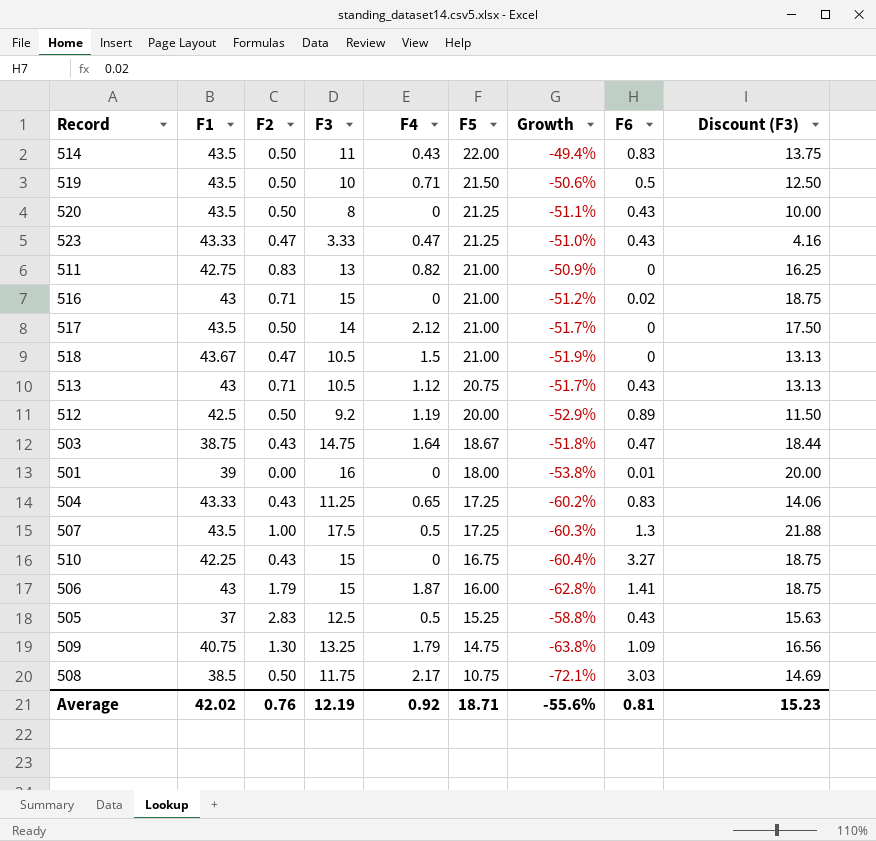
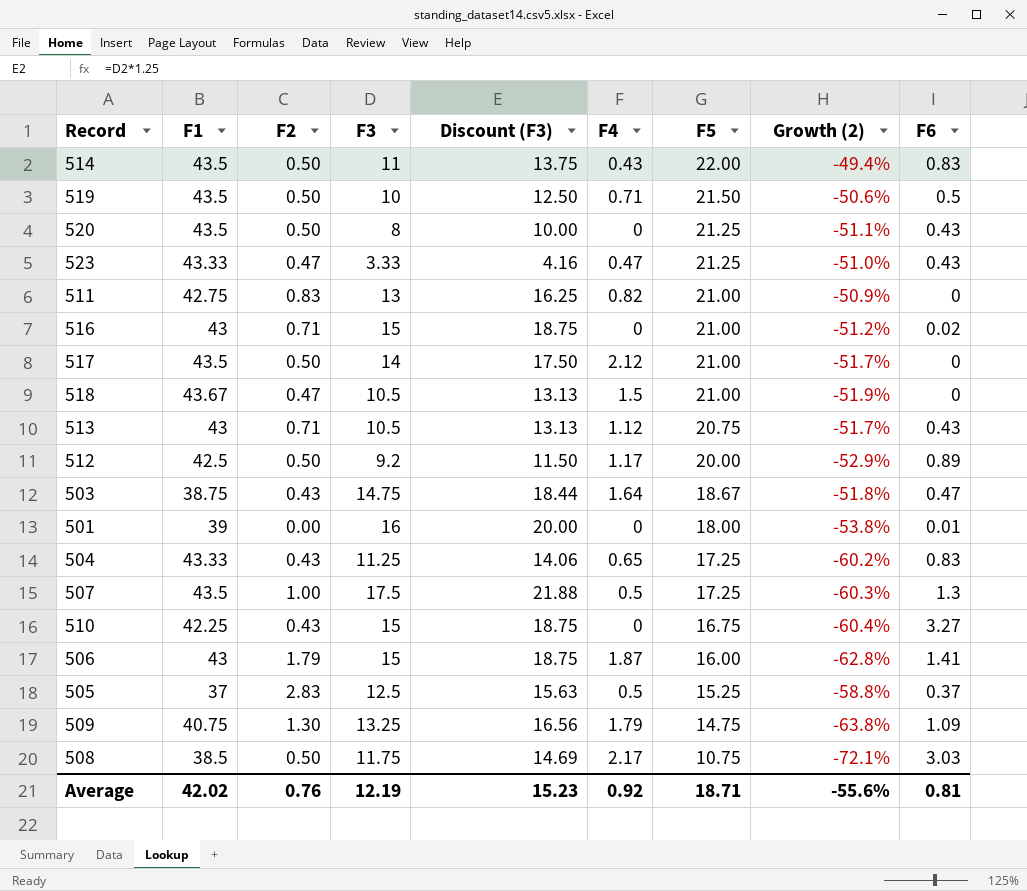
column Discount (F3) | position: 9 -> 5
column name: Growth -> Growth (2)
512 | F4: 1.19 -> 1.17
505 | F6: 0.43 -> 0.37

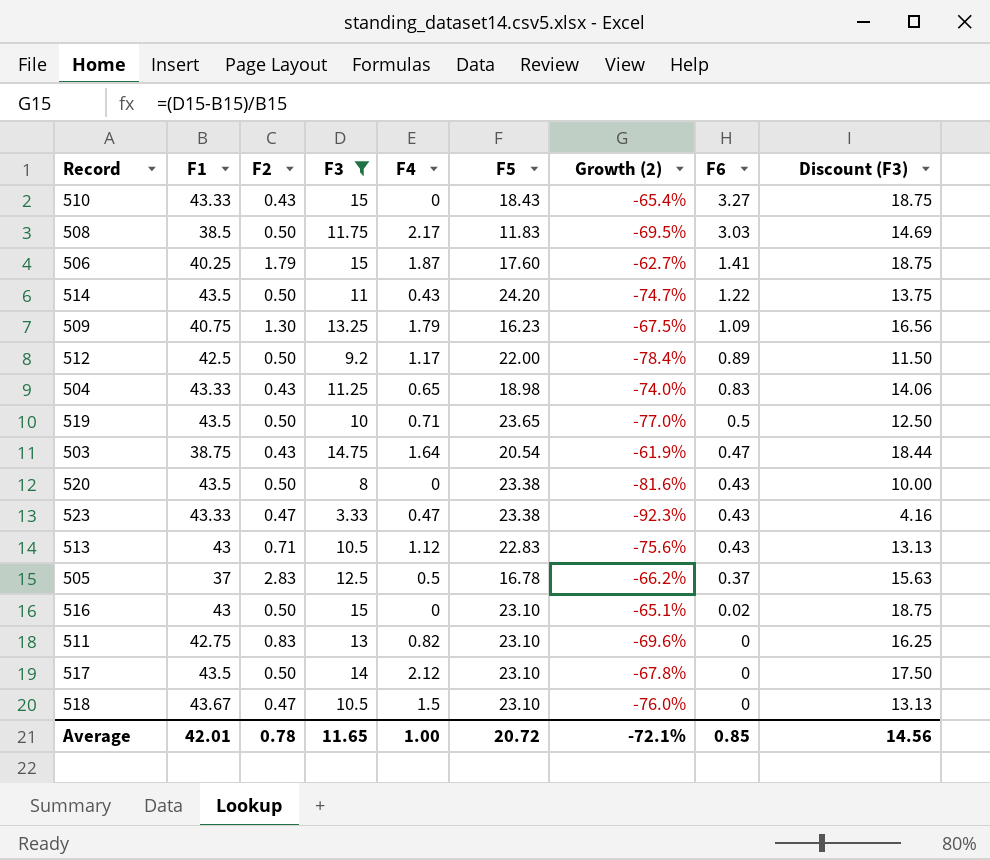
filter: none -> F3 <= 15
row order: F5 descending -> F6 descending
column Growth (2) | formula: ([F5] - [F1]) / [F1] -> ([F3] - [F1]) / [F1]
column Discount (F3) | position: 5 -> 9
510 | F1: 42.25 -> 43.33
510 | F5: 16.75 -> 18.43
508 | F5: 10.75 -> 11.83
506 | F1: 43 -> 40.25
506 | F5: 16.00 -> 17.60
514 | F5: 22.00 -> 24.20
514 | F6: 0.83 -> 1.22
509 | F5: 14.75 -> 16.23
512 | F5: 20.00 -> 22.00
504 | F5: 17.25 -> 18.98
519 | F5: 21.50 -> 23.65
503 | F5: 18.67 -> 20.54
520 | F5: 21.25 -> 23.38
523 | F5: 21.25 -> 23.38
513 | F5: 20.75 -> 22.83
505 | F5: 15.25 -> 16.78
516 | F2: 0.71 -> 0.50
516 | F5: 21.00 -> 23.10
511 | F5: 21.00 -> 23.10
517 | F5: 21.00 -> 23.10
518 | F5: 21.00 -> 23.10
Average | F1: 42.02 -> 42.01
Average | F2: 0.76 -> 0.78
Average | F3: 12.19 -> 11.65
Average | F4: 0.92 -> 1.00
Average | F5: 18.71 -> 20.72
Average | Growth (2): -55.6% -> -72.1%
Average | F6: 0.81 -> 0.85
Average | Discount (F3): 15.23 -> 14.56

